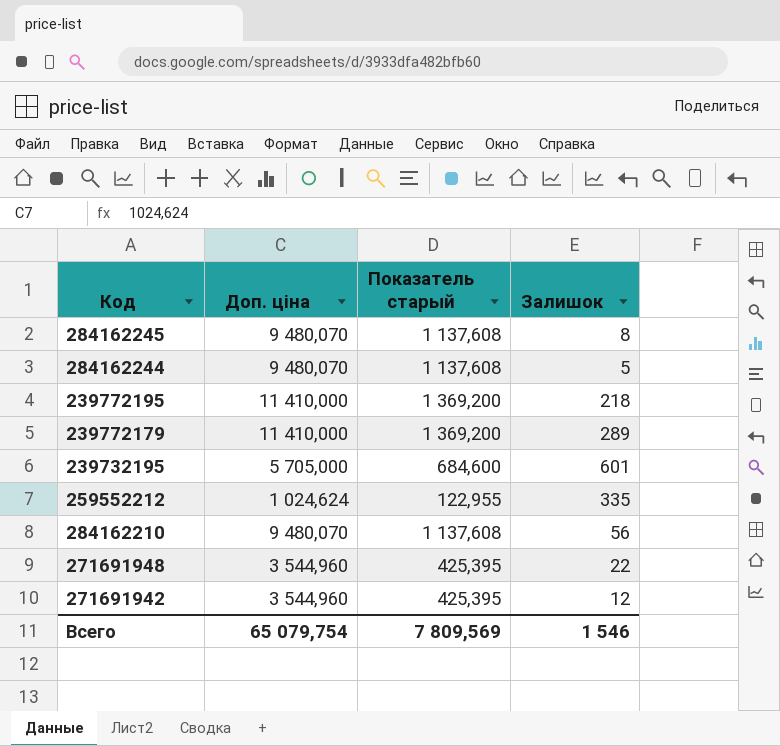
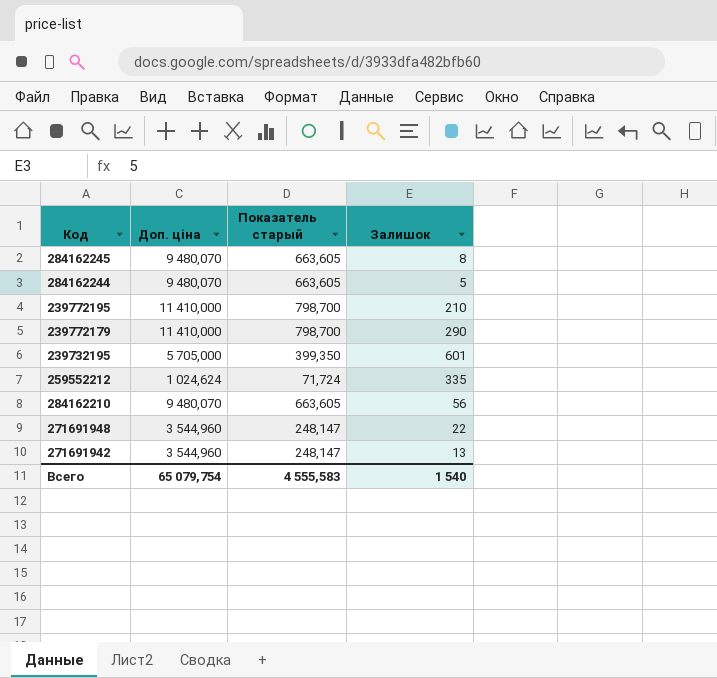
column Показатель старый | formula: [Доп. ціна] * 0,12 -> [Доп. ціна] * 0,07
239772195 | Залишок: 218 -> 210
239772179 | Залишок: 289 -> 290
271691942 | Залишок: 12 -> 13
Всего | Показатель старый: 7 809,569 -> 4 555,583
Всего | Залишок: 1 546 -> 1 540

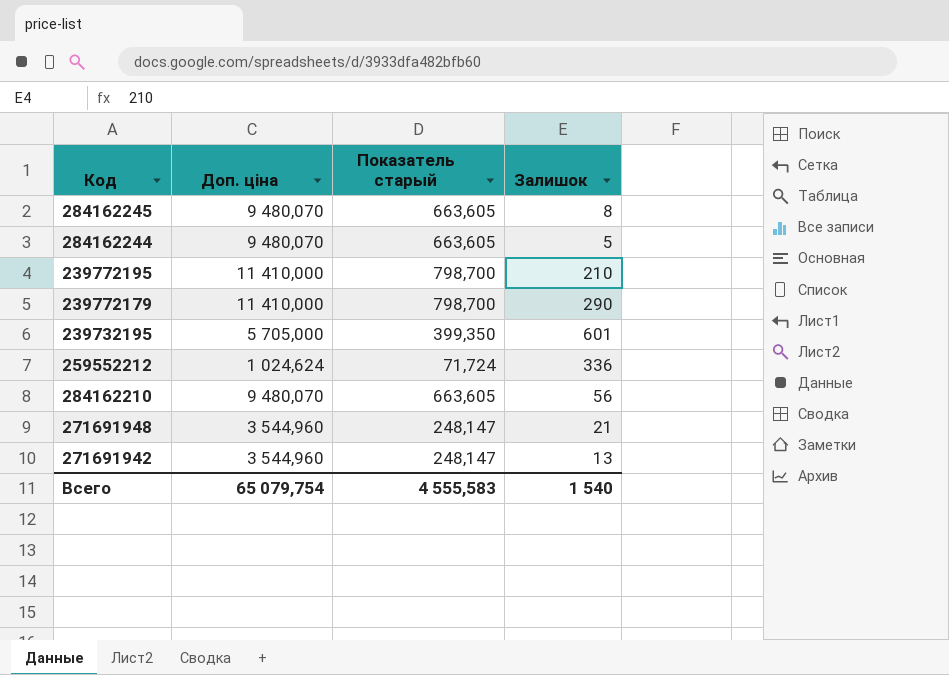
259552212 | Залишок: 335 -> 336
271691948 | Залишок: 22 -> 21

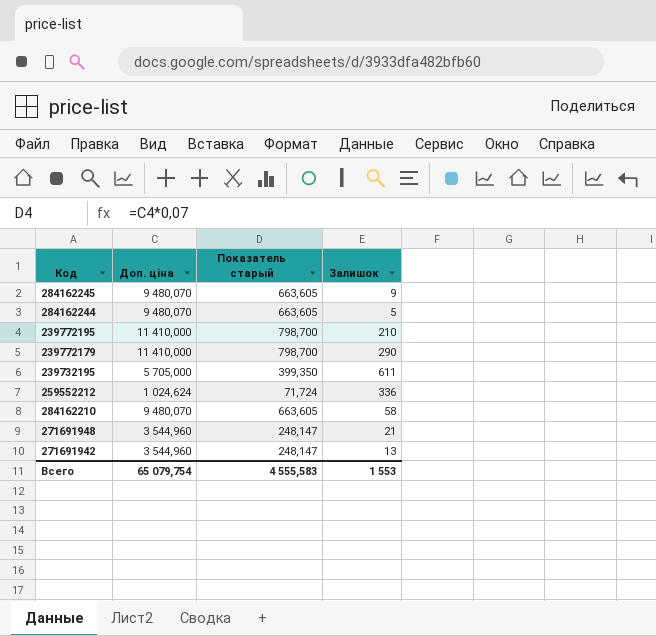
284162245 | Залишок: 8 -> 9
239732195 | Залишок: 601 -> 611
284162210 | Залишок: 56 -> 58
Всего | Залишок: 1 540 -> 1 553

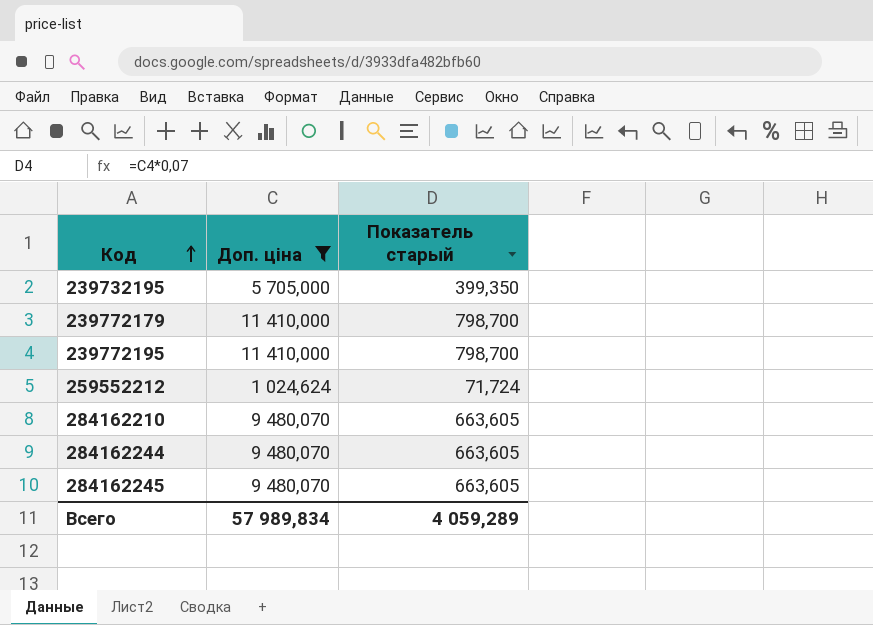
filter: none -> Доп. ціна != 3 544,960
row order: none -> Код ascending
column Залишок | position: 4 -> none
Всего | Доп. ціна: 65 079,754 -> 57 989,834
Всего | Показатель старый: 4 555,583 -> 4 059,289

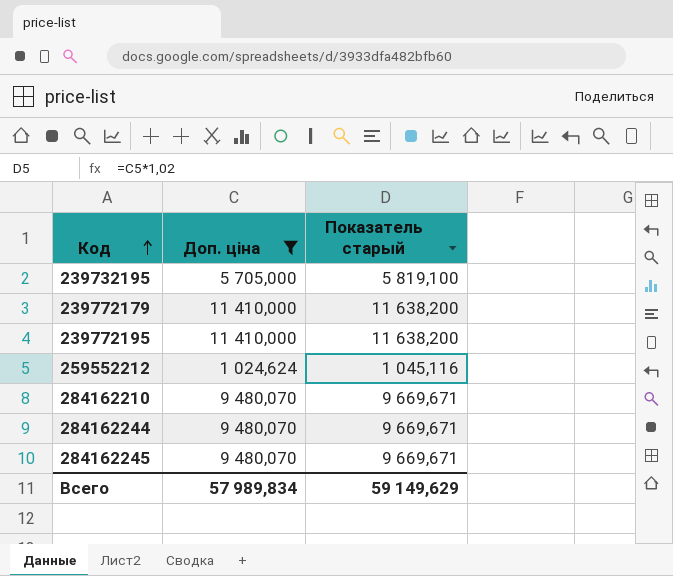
column Показатель старый | formula: [Доп. ціна] * 0,07 -> [Доп. ціна] * 1,02
Всего | Показатель старый: 4 059,289 -> 59 149,629

